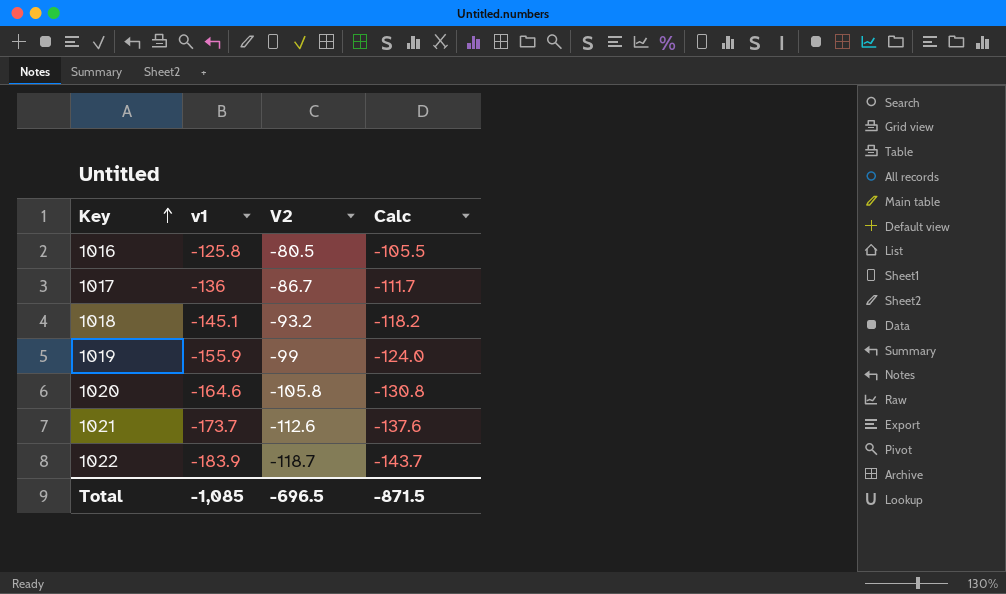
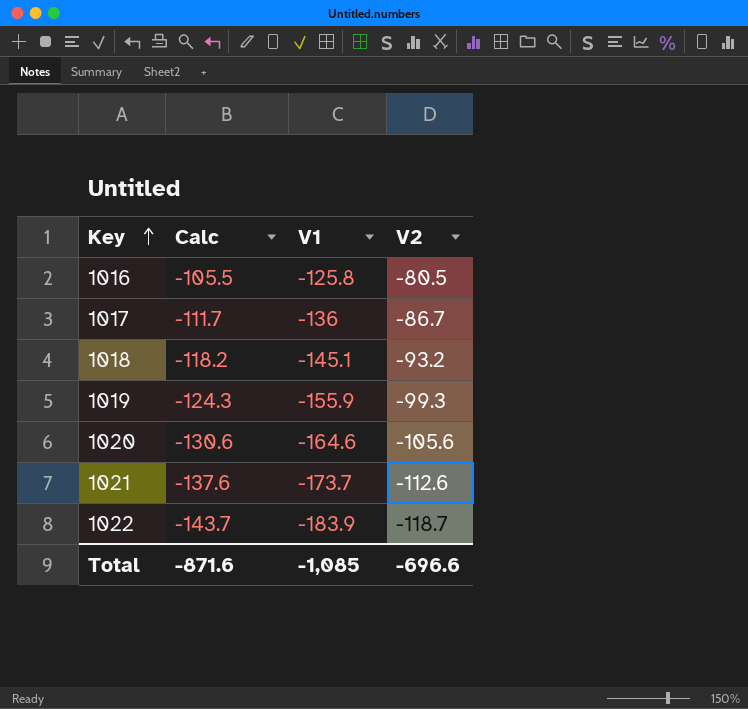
column Calc | position: 4 -> 2
column name: v1 -> V1
1019 | Calc: -124.0 -> -124.3
1019 | V2: -99 -> -99.3
1020 | Calc: -130.8 -> -130.6
1020 | V2: -105.8 -> -105.6
Total | Calc: -871.5 -> -871.6
Total | V2: -696.5 -> -696.6

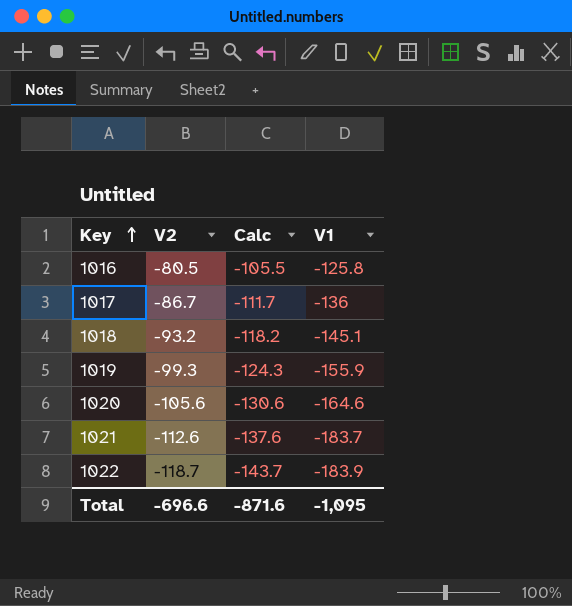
column V2 | position: 4 -> 2
1021 | V1: -173.7 -> -183.7
Total | V1: -1,085 -> -1,095

